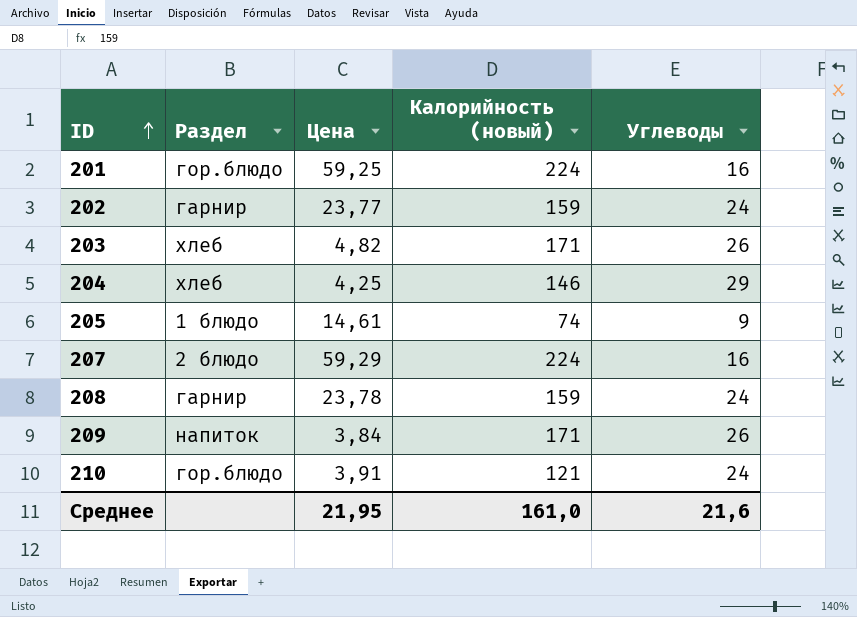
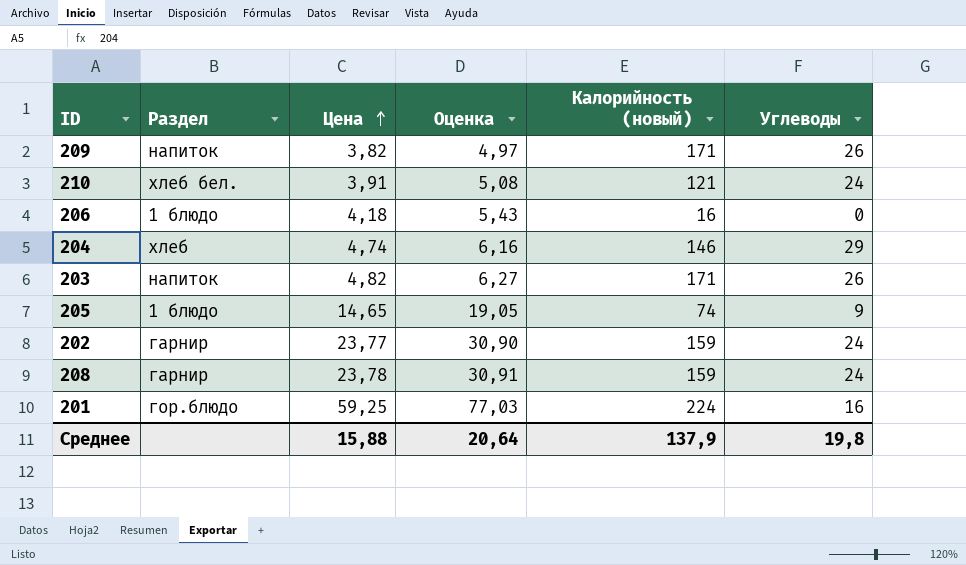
row order: ID ascending -> Цена ascending
column Оценка | formula: none -> [Цена] * 1,3
row 207: 2 блюдо | 59,29 | 224 | 16 -> none
209 | Цена: 3,84 -> 3,82
210 | Раздел: гор.блюдо -> хлеб бел.
row 206: none -> 1 блюдо | 4,18 | 5,43 | 16 | 0
204 | Цена: 4,25 -> 4,74
203 | Раздел: хлеб -> напиток
205 | Цена: 14,61 -> 14,65
Среднее | Цена: 21,95 -> 15,88
Среднее | Калорийность (новый): 161,0 -> 137,9
Среднее | Углеводы: 21,6 -> 19,8

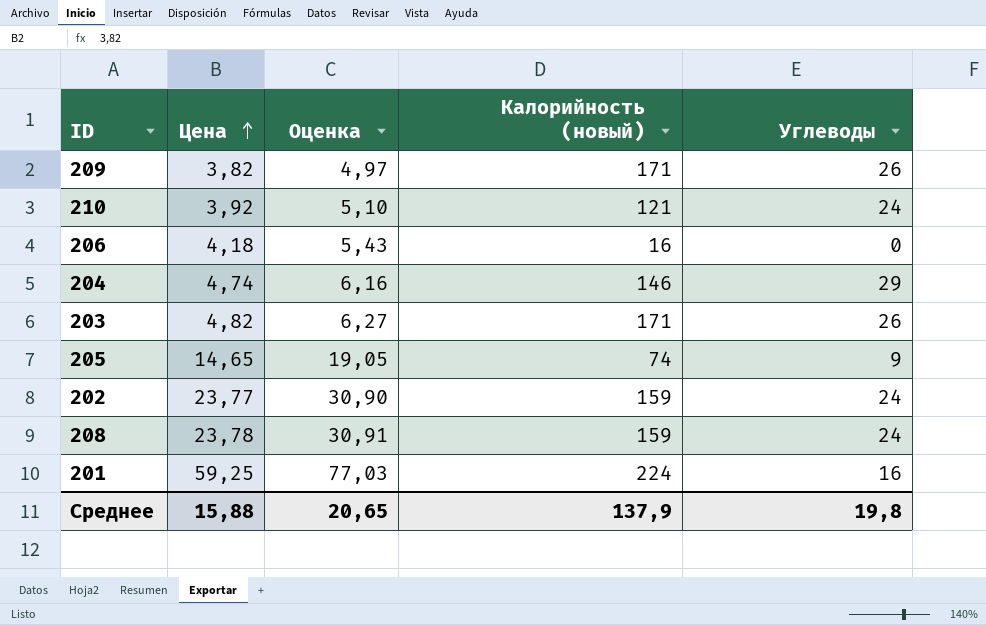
column Раздел | position: 2 -> none
210 | Цена: 3,91 -> 3,92
210 | Оценка: 5,08 -> 5,10
Среднее | Оценка: 20,64 -> 20,65

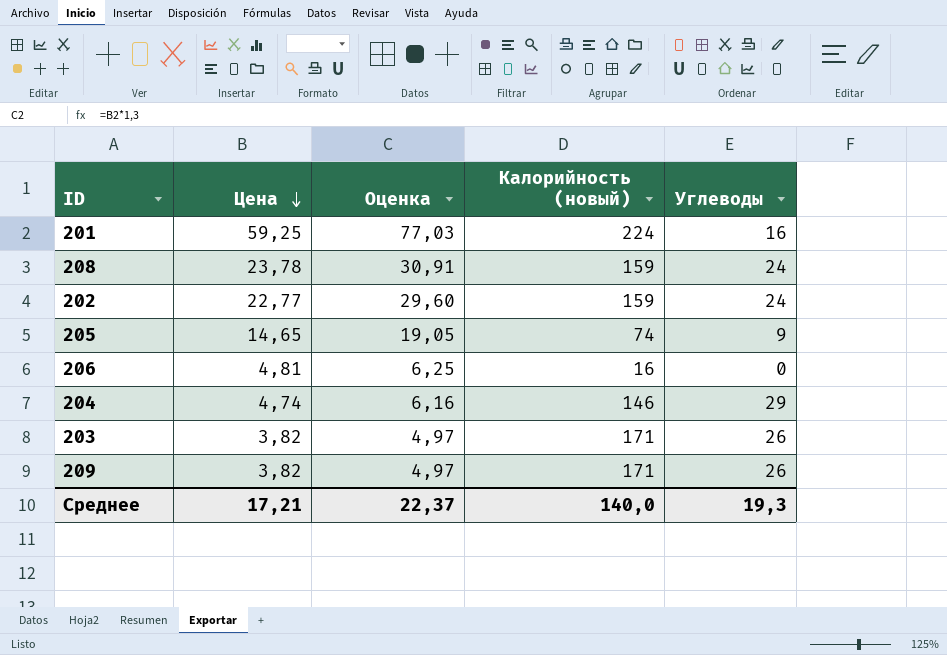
row order: Цена ascending -> Цена descending
row 210: 3,92 | 5,10 | 121 | 24 -> none
202 | Цена: 23,77 -> 22,77
202 | Оценка: 30,90 -> 29,60
206 | Цена: 4,18 -> 4,81
206 | Оценка: 5,43 -> 6,25
203 | Цена: 4,82 -> 3,82
203 | Оценка: 6,27 -> 4,97
Среднее | Цена: 15,88 -> 17,21
Среднее | Оценка: 20,65 -> 22,37
Среднее | Калорийность (новый): 137,9 -> 140,0
Среднее | Углеводы: 19,8 -> 19,3

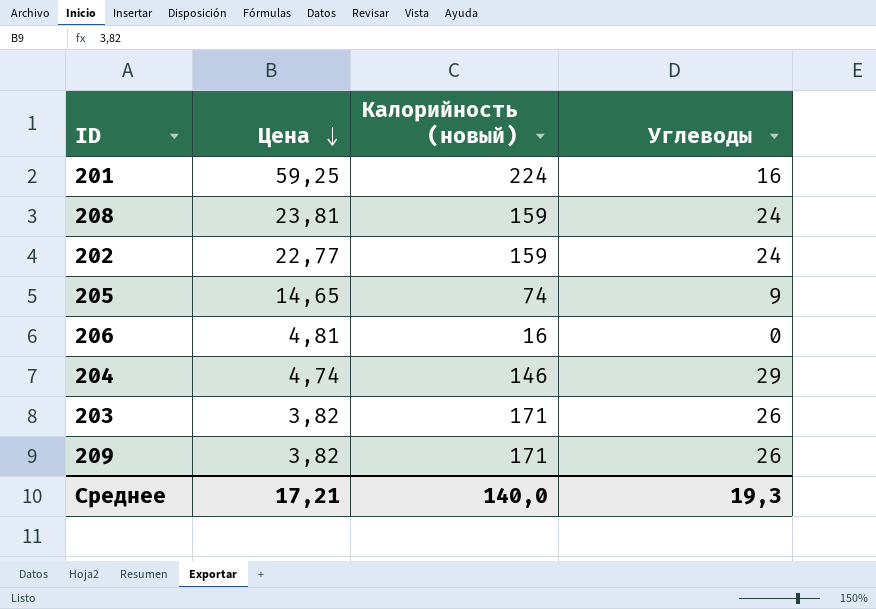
column Оценка | formula: [Цена] * 1,3 -> none
208 | Цена: 23,78 -> 23,81

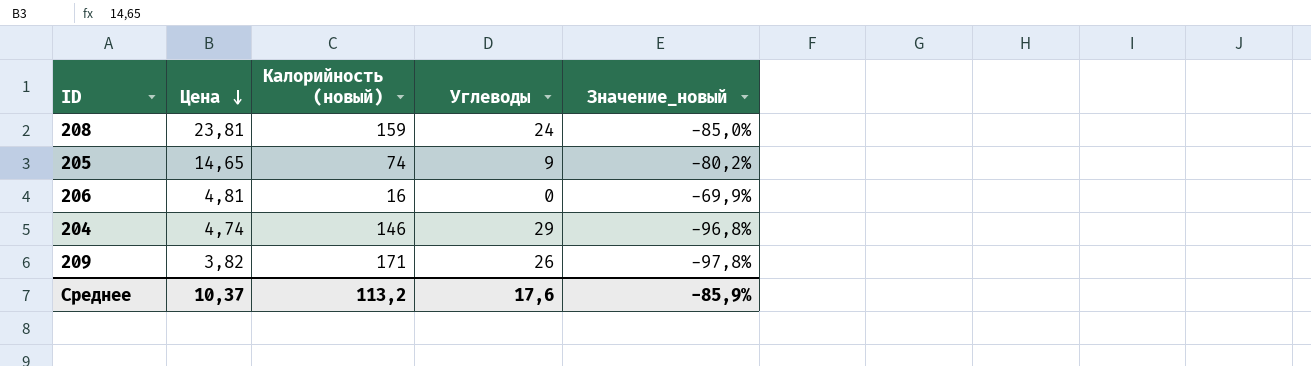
column Значение_новый | formula: none -> ([Цена] - [Калорийность (новый)]) / [Калорийность (новый)]
row 201: 59,25 | 224 | 16 -> none
row 202: 22,77 | 159 | 24 -> none
row 203: 3,82 | 171 | 26 -> none
Среднее | Цена: 17,21 -> 10,37
Среднее | Калорийность (новый): 140,0 -> 113,2
Среднее | Углеводы: 19,3 -> 17,6

